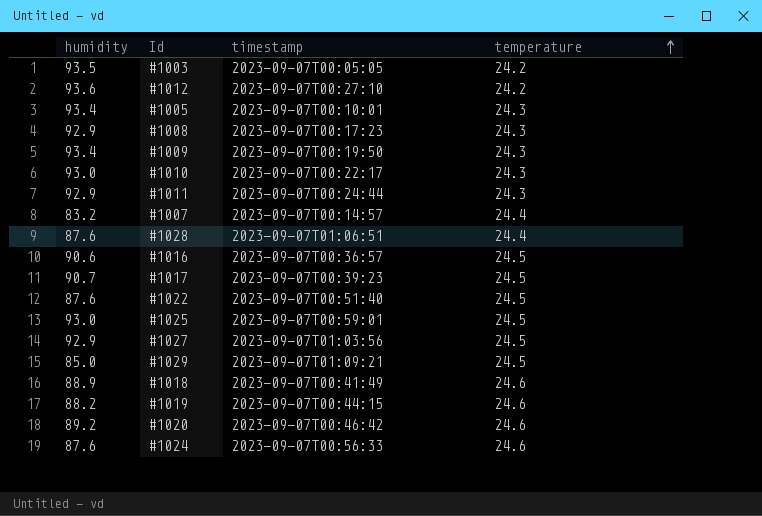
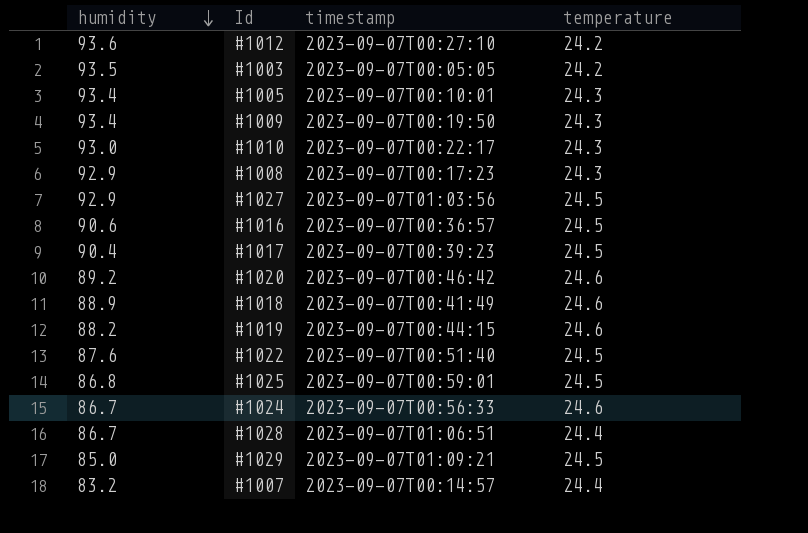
row order: temperature ascending -> humidity descending
row #1011: 92.9 | 2023-09-07T00:24:44 | 24.3 -> none
#1017 | humidity: 90.7 -> 90.4
#1025 | humidity: 93.0 -> 86.8
#1024 | humidity: 87.6 -> 86.7
#1028 | humidity: 87.6 -> 86.7

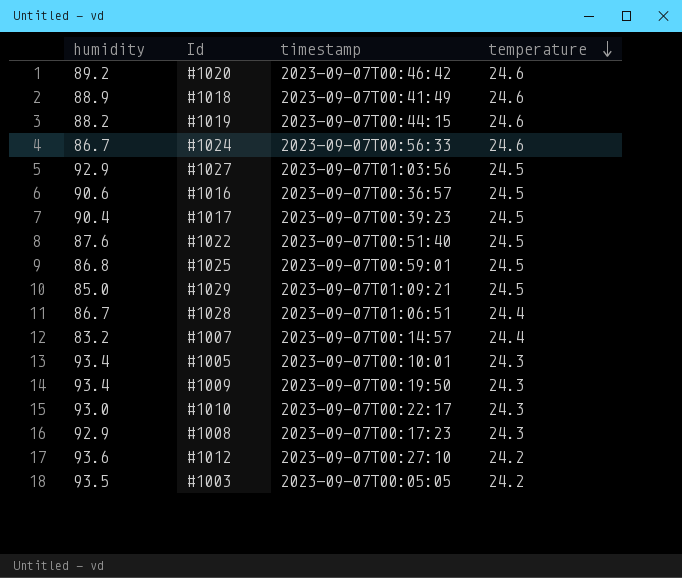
row order: humidity descending -> temperature descending

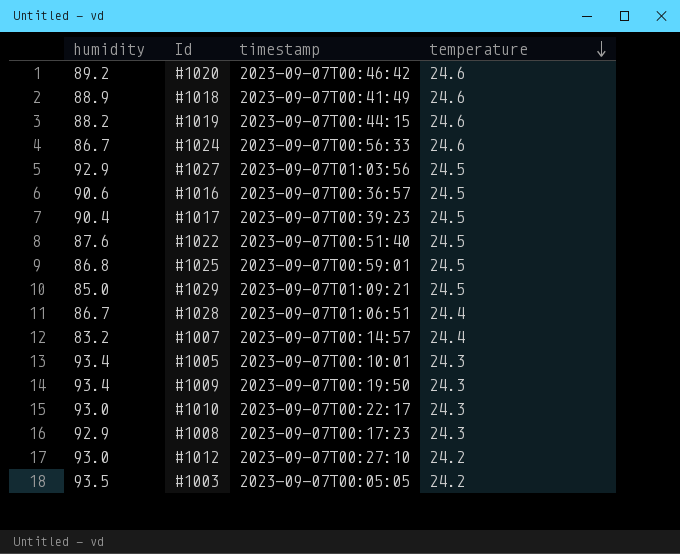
#1012 | humidity: 93.6 -> 93.0

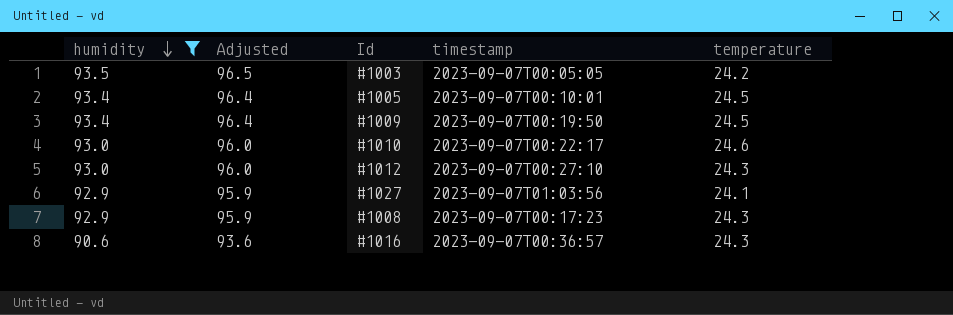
filter: none -> humidity >= 90.6
row order: temperature descending -> humidity descending
column Adjusted | formula: none -> [humidity] + 3
#1005 | temperature: 24.3 -> 24.5
#1009 | temperature: 24.3 -> 24.5
#1010 | temperature: 24.3 -> 24.6
#1012 | temperature: 24.2 -> 24.3
#1027 | temperature: 24.5 -> 24.1
#1016 | temperature: 24.5 -> 24.3

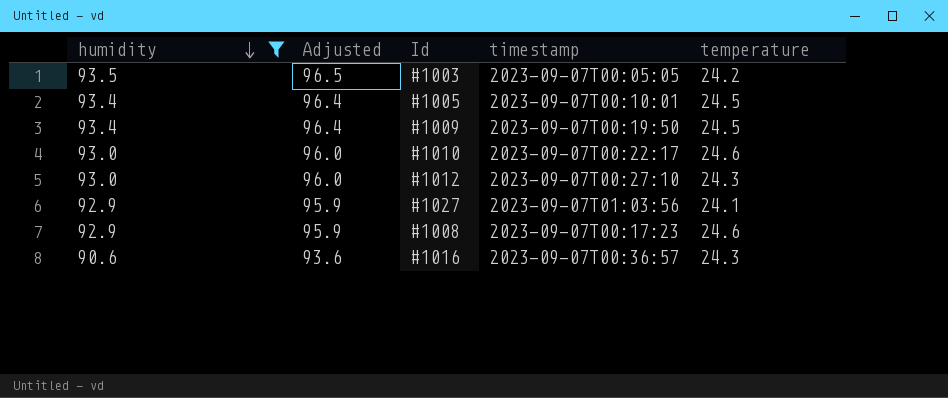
#1008 | temperature: 24.3 -> 24.6

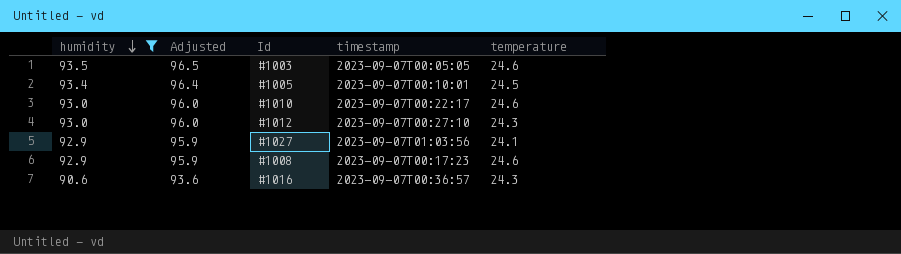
row #1009: 93.4 | 96.4 | 2023-09-07T00:19:50 | 24.5 -> none
#1003 | temperature: 24.2 -> 24.6

